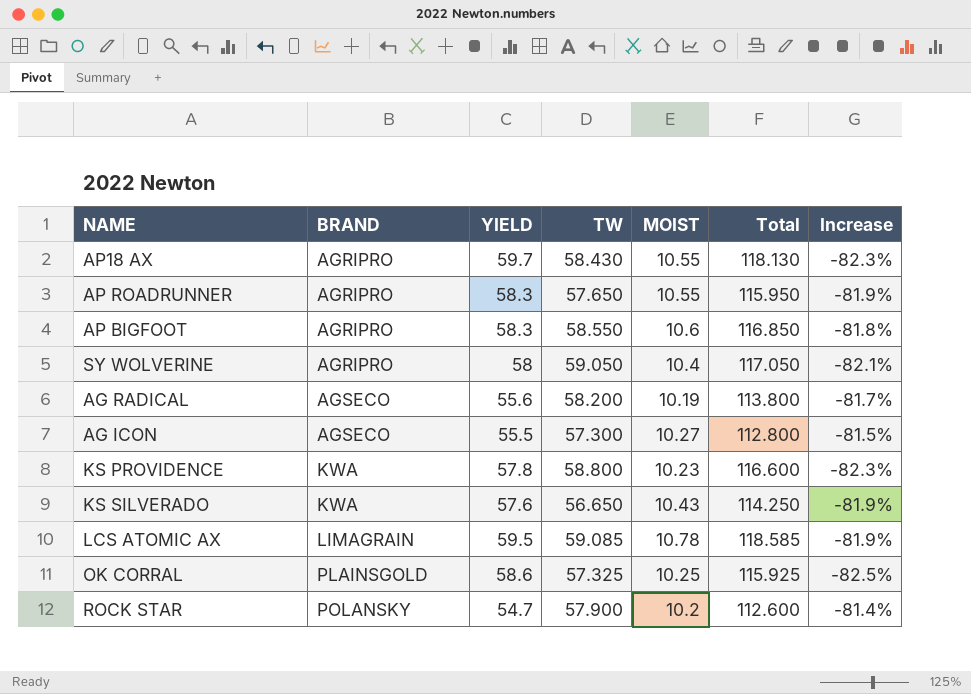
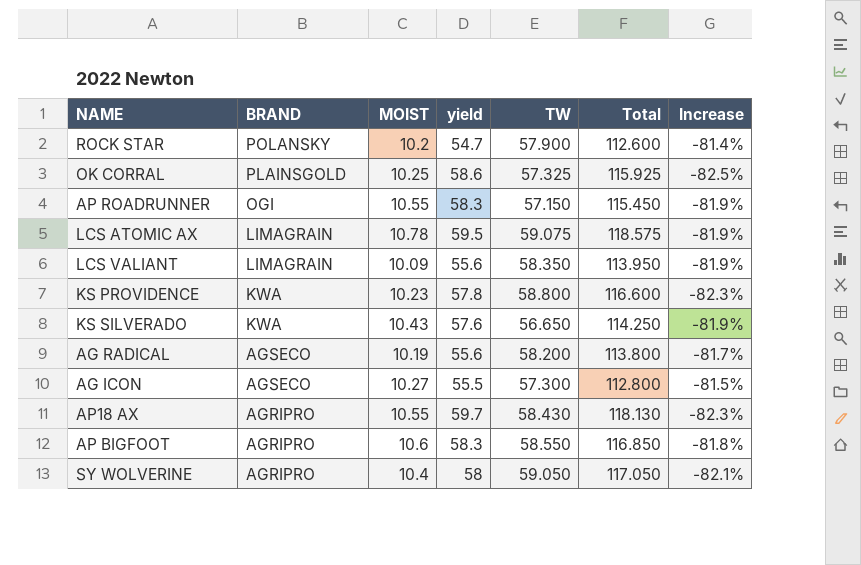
row order: BRAND ascending -> BRAND descending
column MOIST | position: 5 -> 3
column name: YIELD -> yield
AP ROADRUNNER | BRAND: AGRIPRO -> OGI
AP ROADRUNNER | TW: 57.650 -> 57.150
AP ROADRUNNER | Total: 115.950 -> 115.450
LCS ATOMIC AX | TW: 59.085 -> 59.075
LCS ATOMIC AX | Total: 118.585 -> 118.575
row LCS VALIANT: none -> LIMAGRAIN | 10.09 | 55.6 | 58.350 | 113.950 | -81.9%

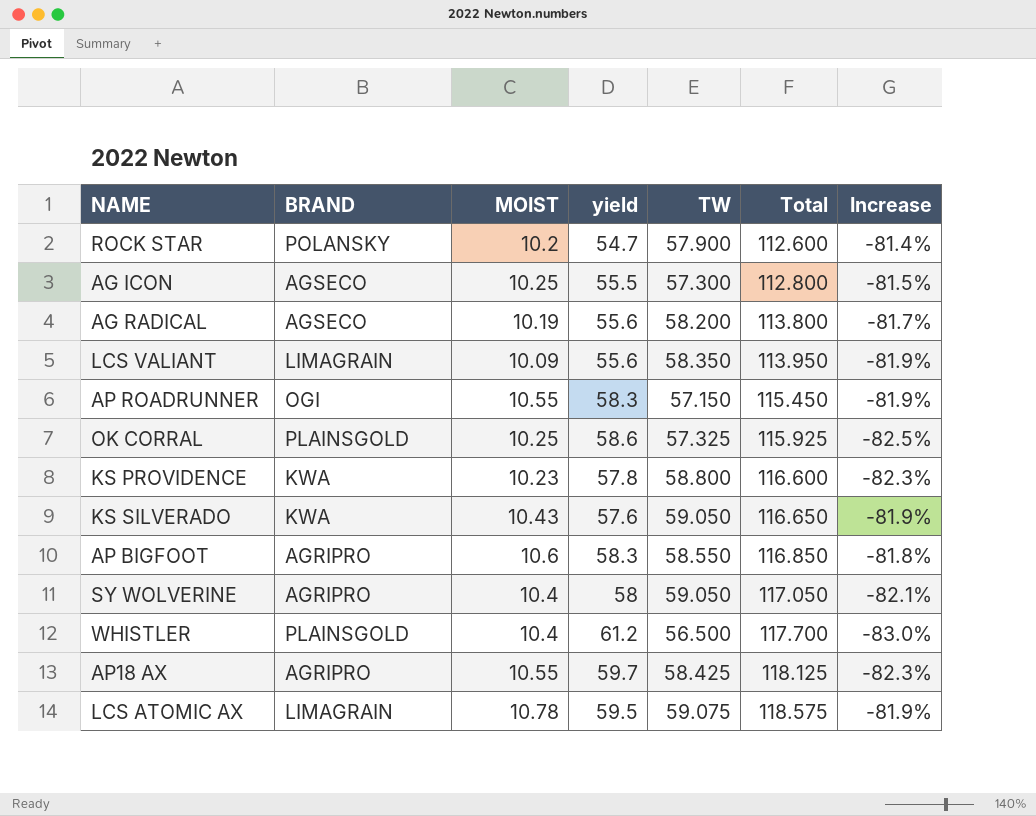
row order: BRAND descending -> Total ascending
AG ICON | MOIST: 10.27 -> 10.25
KS SILVERADO | TW: 56.650 -> 59.050
KS SILVERADO | Total: 114.250 -> 116.650
row WHISTLER: none -> PLAINSGOLD | 10.4 | 61.2 | 56.500 | 117.700 | -83.0%
AP18 AX | TW: 58.430 -> 58.425
AP18 AX | Total: 118.130 -> 118.125

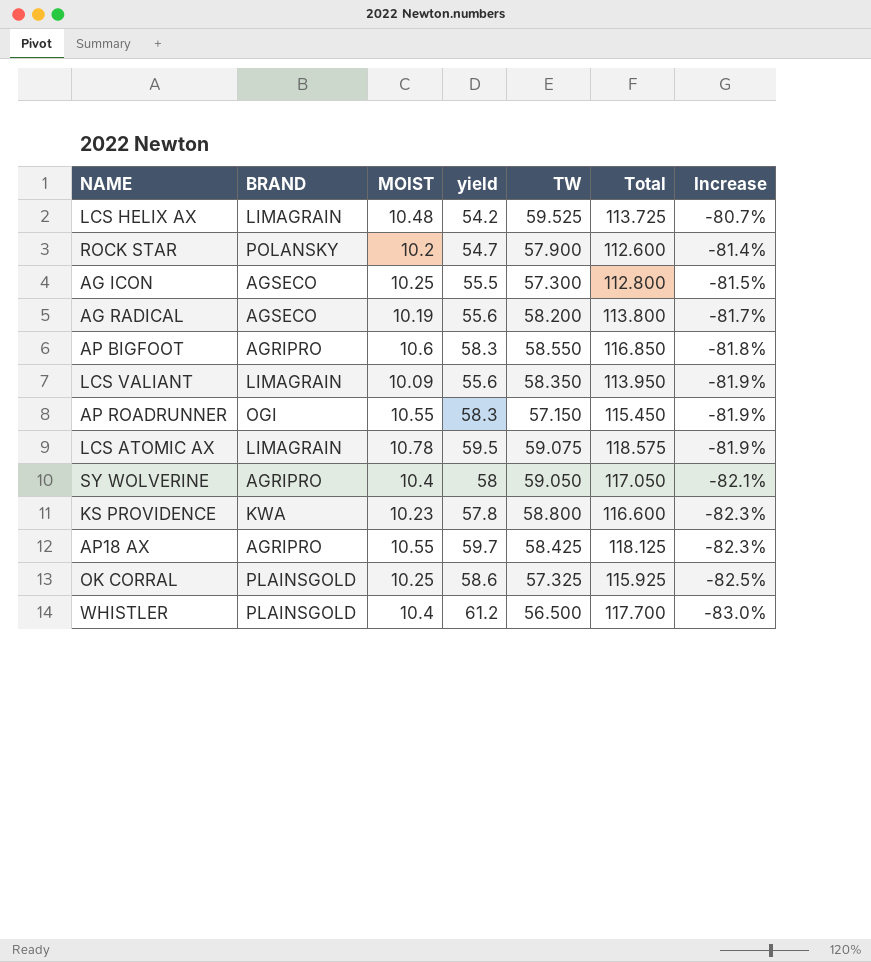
row order: Total ascending -> Increase descending
row KS SILVERADO: KWA | 10.43 | 57.6 | 59.050 | 116.650 | -81.9% -> none
row LCS HELIX AX: none -> LIMAGRAIN | 10.48 | 54.2 | 59.525 | 113.725 | -80.7%

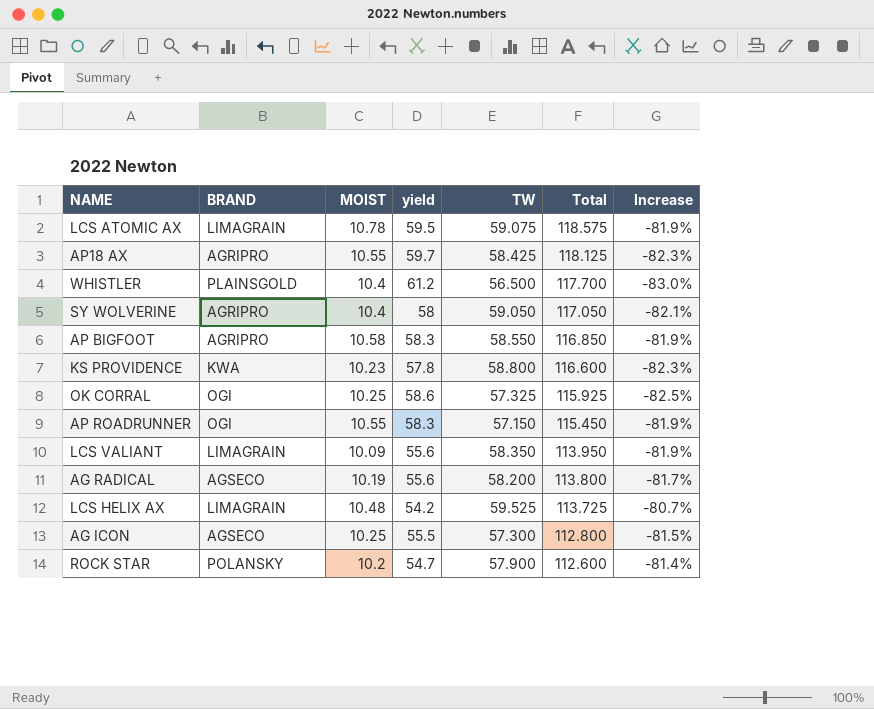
row order: Increase descending -> Total descending
AP BIGFOOT | MOIST: 10.6 -> 10.58
AP BIGFOOT | Increase: -81.8% -> -81.9%
OK CORRAL | BRAND: PLAINSGOLD -> OGI

